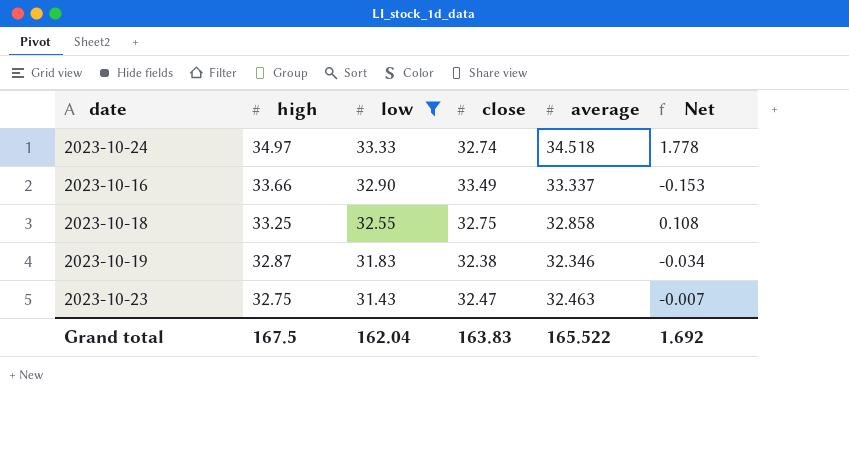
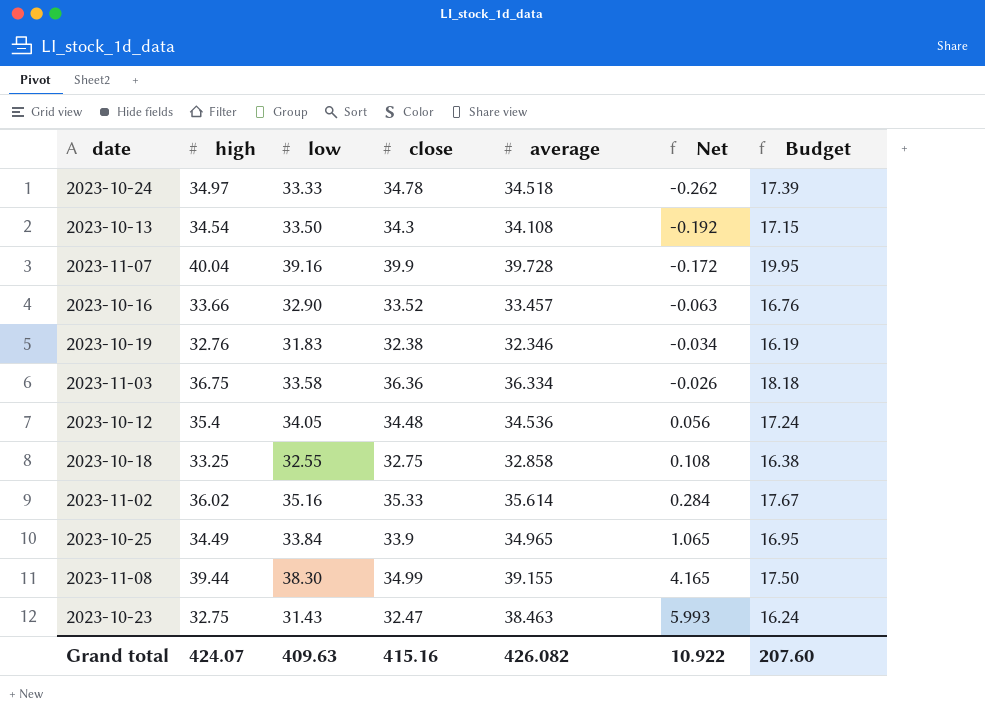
filter: low <= 33.33 -> none
row order: high descending -> Net ascending
column Budget | formula: none -> [close] * 0.5
2023-10-24 | close: 32.74 -> 34.78
2023-10-24 | Net: 1.778 -> -0.262
2023-10-16 | close: 33.49 -> 33.52
2023-10-16 | average: 33.337 -> 33.457
2023-10-16 | Net: -0.153 -> -0.063
2023-10-19 | high: 32.87 -> 32.76
2023-10-23 | average: 32.463 -> 38.463
2023-10-23 | Net: -0.007 -> 5.993
Grand total | high: 167.5 -> 424.07
Grand total | low: 162.04 -> 409.63
Grand total | close: 163.83 -> 415.16
Grand total | average: 165.522 -> 426.082
Grand total | Net: 1.692 -> 10.922

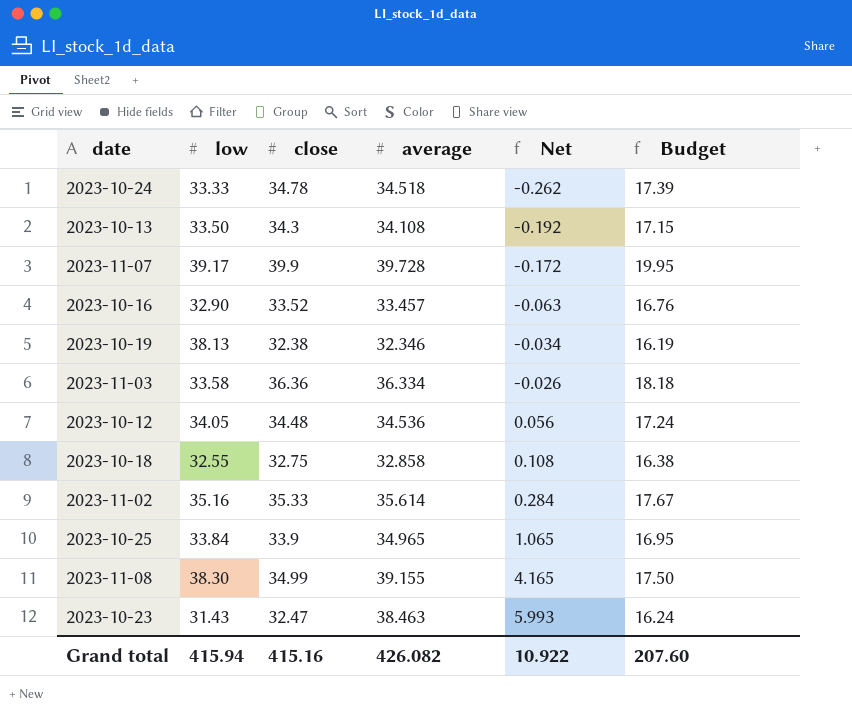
column high | position: 2 -> none
2023-11-07 | low: 39.16 -> 39.17
2023-10-19 | low: 31.83 -> 38.13
Grand total | low: 409.63 -> 415.94

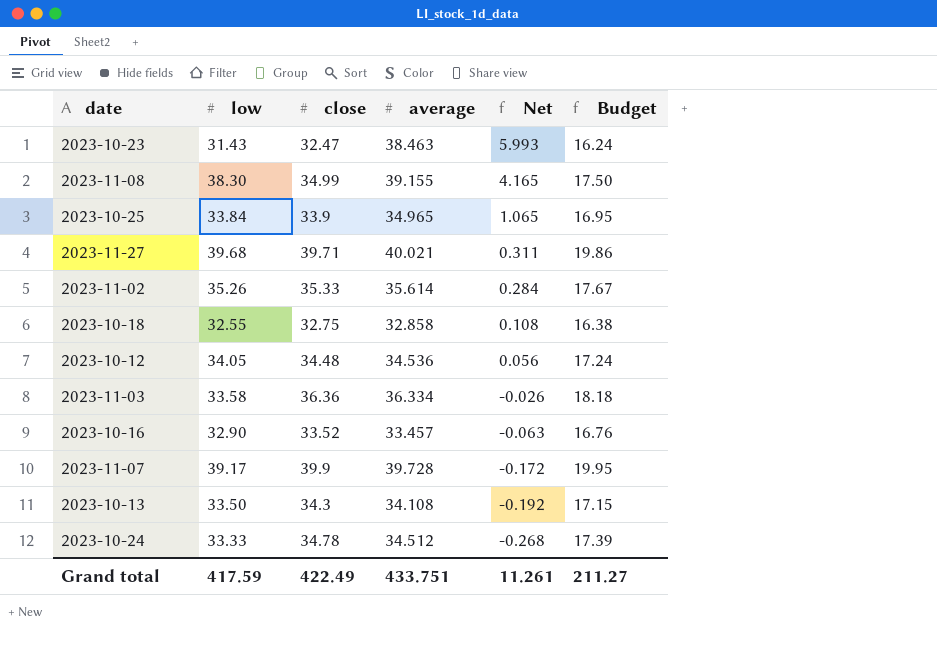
row order: Net ascending -> Net descending
row 2023-10-19: 38.13 | 32.38 | 32.346 | -0.034 | 16.19 -> none
row 2023-11-27: none -> 39.68 | 39.71 | 40.021 | 0.311 | 19.86
2023-11-02 | low: 35.16 -> 35.26
2023-10-24 | average: 34.518 -> 34.512
2023-10-24 | Net: -0.262 -> -0.268
Grand total | low: 415.94 -> 417.59
Grand total | close: 415.16 -> 422.49
Grand total | average: 426.082 -> 433.751
Grand total | Net: 10.922 -> 11.261
Grand total | Budget: 207.60 -> 211.27

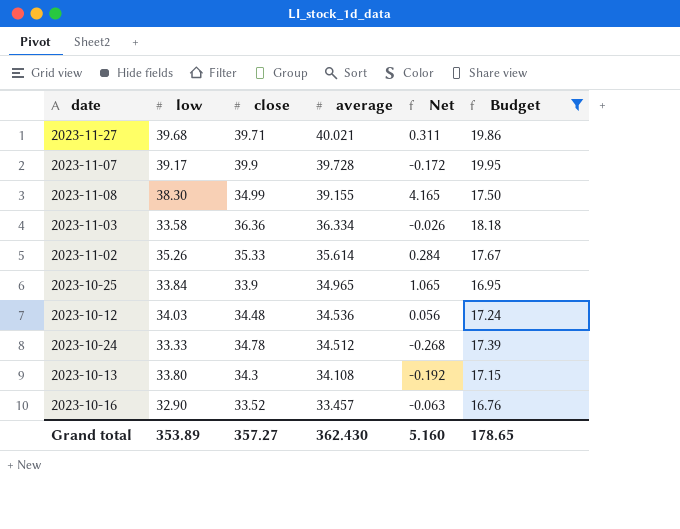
filter: none -> Budget >= 16.76
row order: Net descending -> average descending
2023-10-12 | low: 34.05 -> 34.03
2023-10-13 | low: 33.50 -> 33.80
Grand total | low: 417.59 -> 353.89
Grand total | close: 422.49 -> 357.27
Grand total | average: 433.751 -> 362.430
Grand total | Net: 11.261 -> 5.160
Grand total | Budget: 211.27 -> 178.65

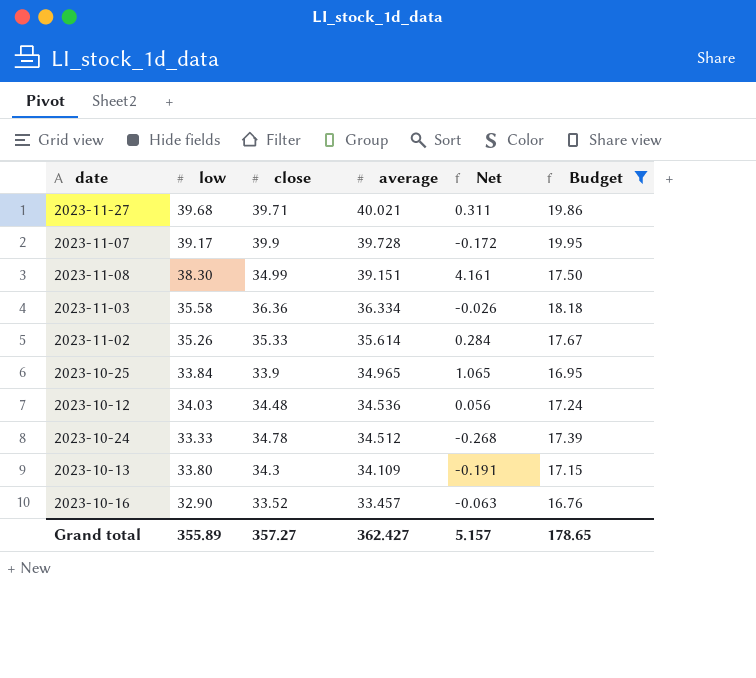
2023-11-08 | average: 39.155 -> 39.151
2023-11-08 | Net: 4.165 -> 4.161
2023-11-03 | low: 33.58 -> 35.58
2023-10-13 | average: 34.108 -> 34.109
2023-10-13 | Net: -0.192 -> -0.191
Grand total | low: 353.89 -> 355.89
Grand total | average: 362.430 -> 362.427
Grand total | Net: 5.160 -> 5.157

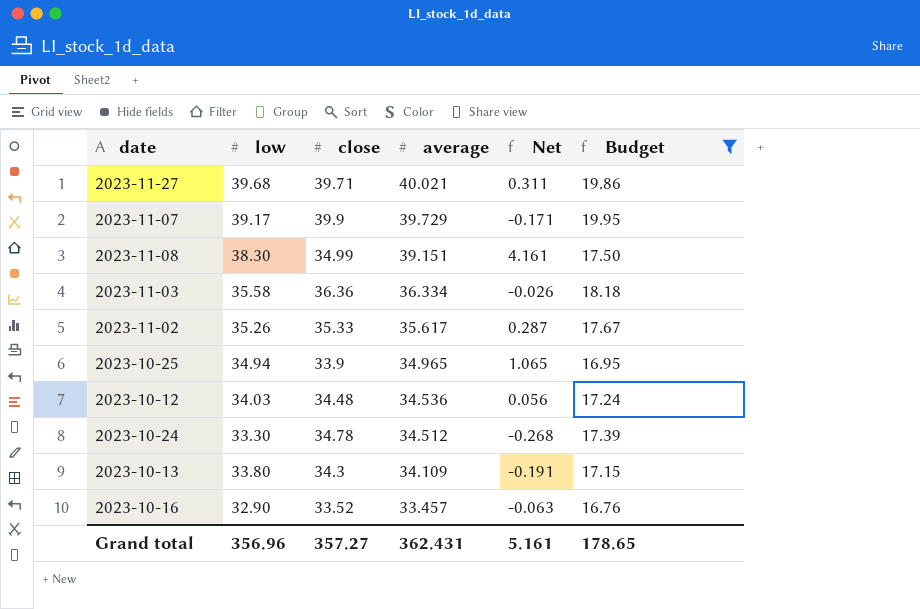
2023-11-07 | average: 39.728 -> 39.729
2023-11-07 | Net: -0.172 -> -0.171
2023-11-02 | average: 35.614 -> 35.617
2023-11-02 | Net: 0.284 -> 0.287
2023-10-25 | low: 33.84 -> 34.94
2023-10-24 | low: 33.33 -> 33.30
Grand total | low: 355.89 -> 356.96
Grand total | average: 362.427 -> 362.431
Grand total | Net: 5.157 -> 5.161

